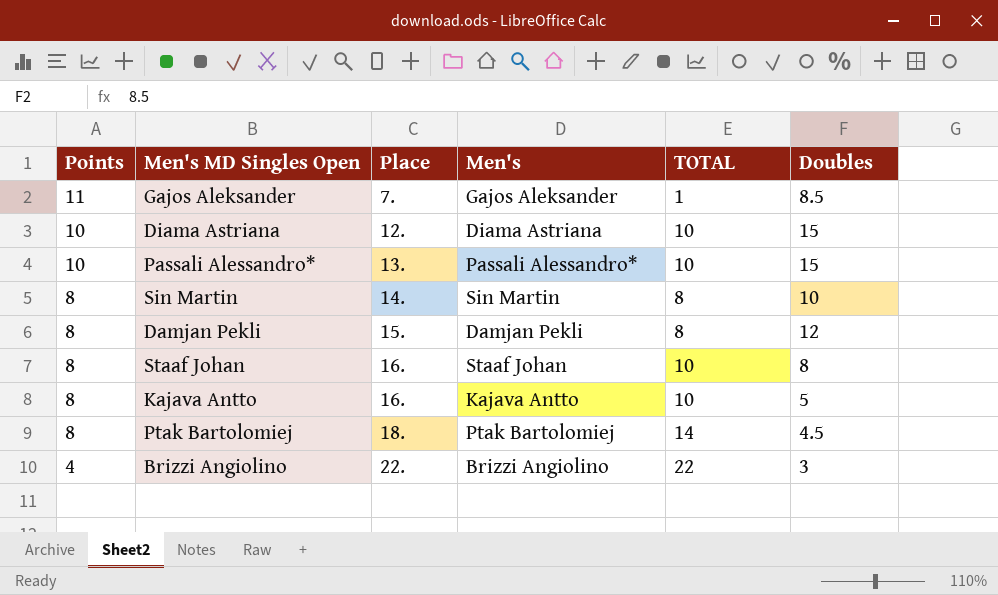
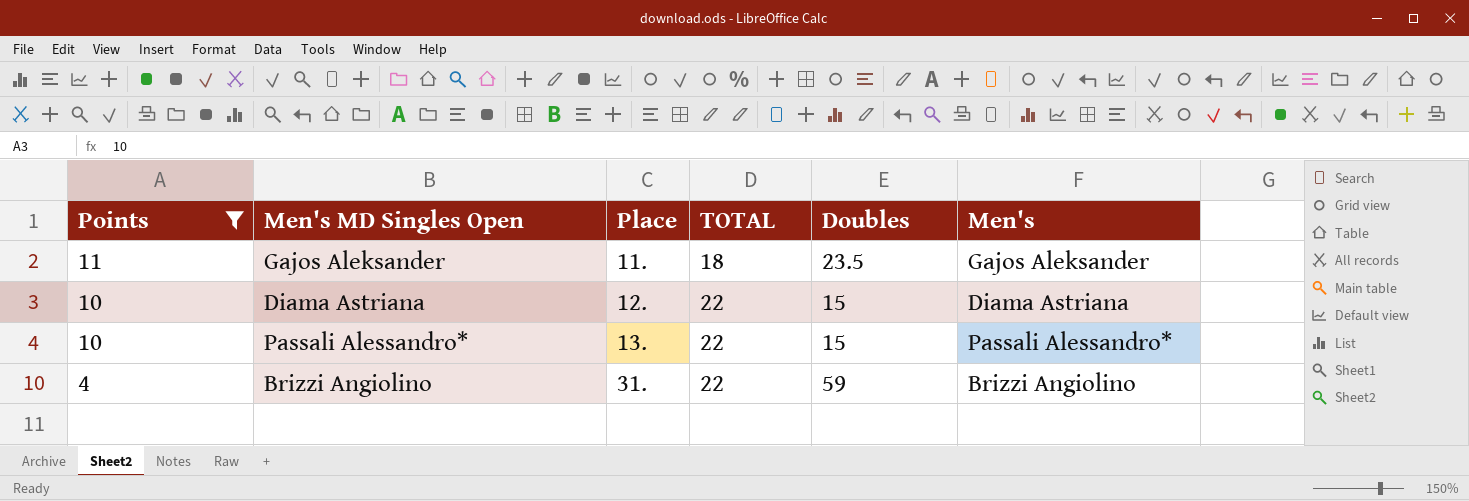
filter: none -> Points != 8
column Men's | position: 4 -> 6
Gajos Aleksander | Place: 7. -> 11.
Gajos Aleksander | TOTAL: 1 -> 18
Gajos Aleksander | Doubles: 8.5 -> 23.5
Diama Astriana | TOTAL: 10 -> 22
Passali Alessandro* | TOTAL: 10 -> 22
Brizzi Angiolino | Place: 22. -> 31.
Brizzi Angiolino | Doubles: 3 -> 59

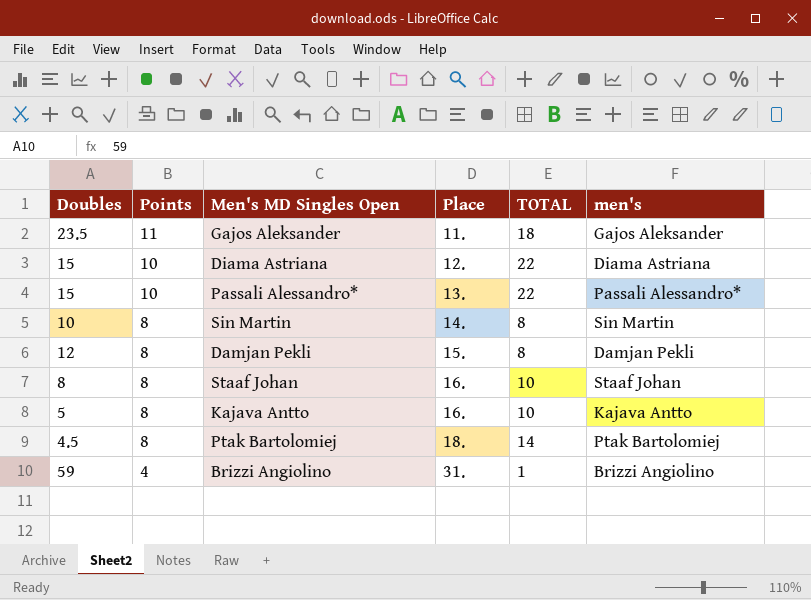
filter: Points != 8 -> none
column Doubles | position: 5 -> 1
column name: Men's -> men's
Brizzi Angiolino | TOTAL: 22 -> 1

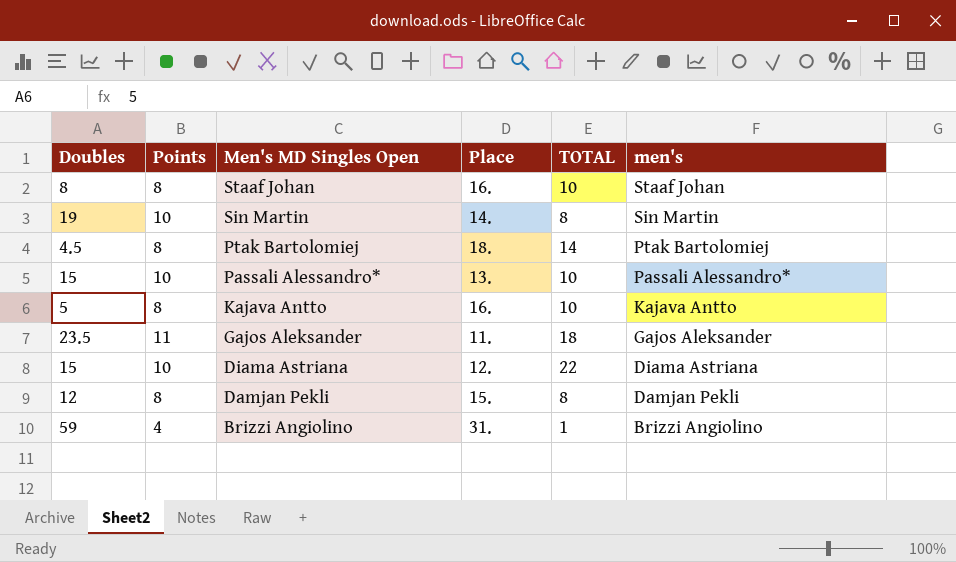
row order: Points descending -> Men's MD Singles Open descending
Sin Martin | Doubles: 10 -> 19
Sin Martin | Points: 8 -> 10
Passali Alessandro* | TOTAL: 22 -> 10

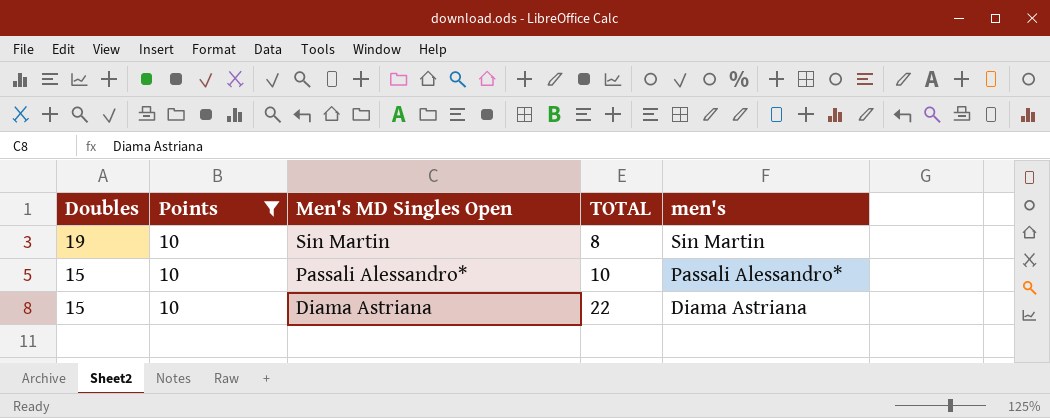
filter: none -> Points = 10
column Place | position: 4 -> none

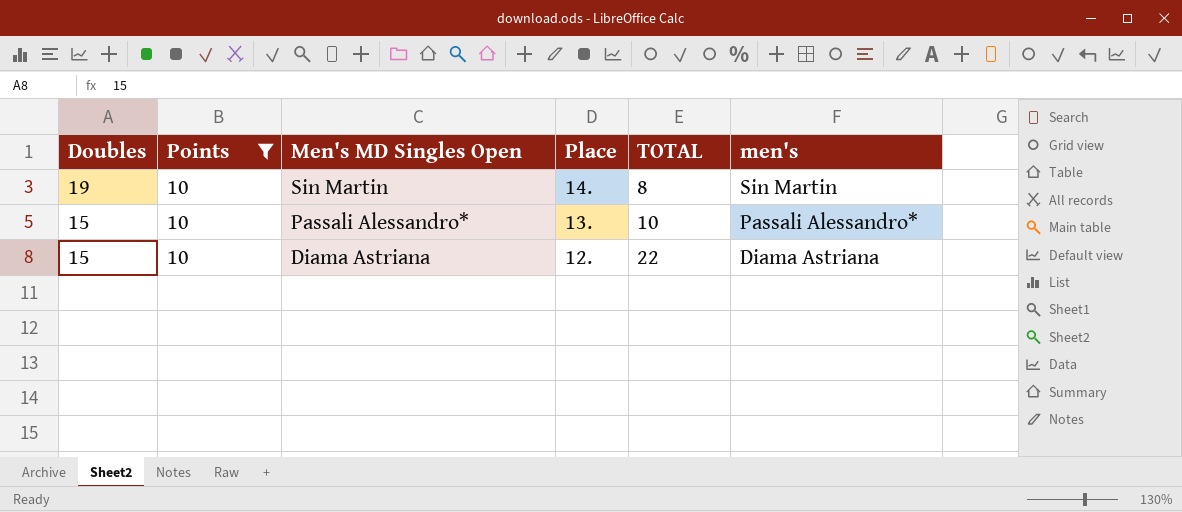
column Place | position: none -> 4

